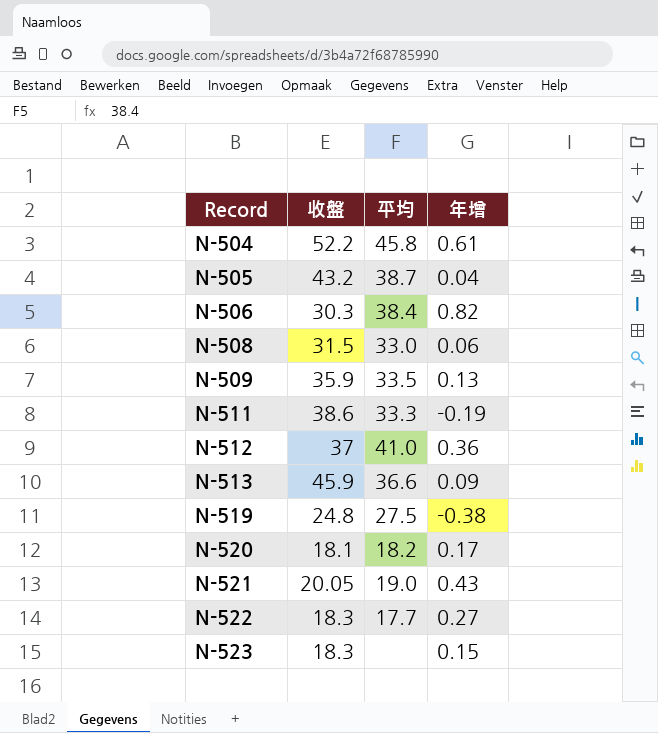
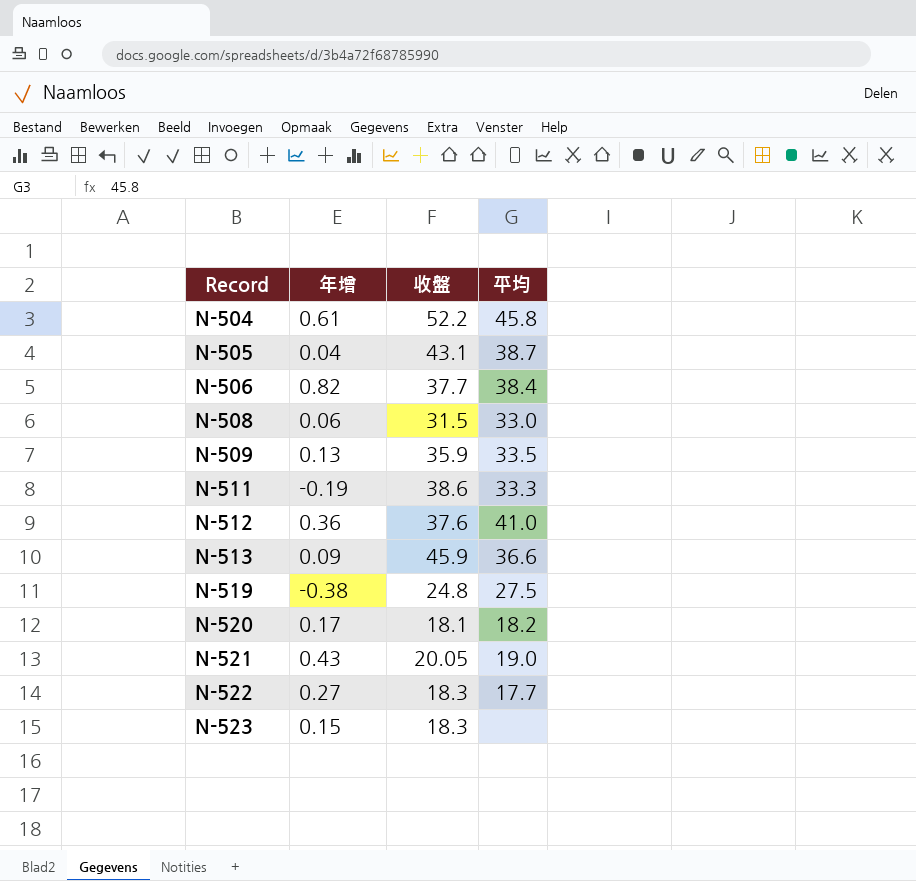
column 年增 | position: 4 -> 2
N-505 | 收盤: 43.2 -> 43.1
N-506 | 收盤: 30.3 -> 37.7
N-512 | 收盤: 37 -> 37.6

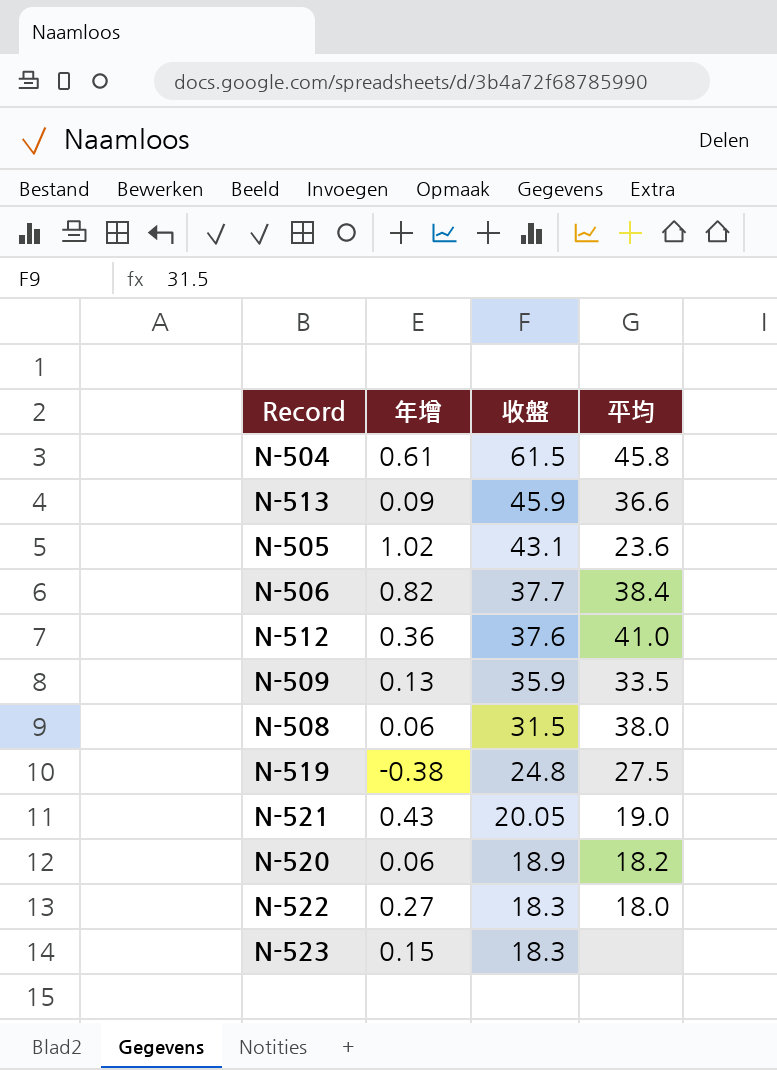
row order: Record ascending -> 收盤 descending
row N-511: -0.19 | 38.6 | 33.3 -> none
N-504 | 收盤: 52.2 -> 61.5
N-505 | 年增: 0.04 -> 1.02
N-505 | 平均: 38.7 -> 23.6
N-508 | 平均: 33.0 -> 38.0
N-520 | 年增: 0.17 -> 0.06
N-520 | 收盤: 18.1 -> 18.9
N-522 | 平均: 17.7 -> 18.0

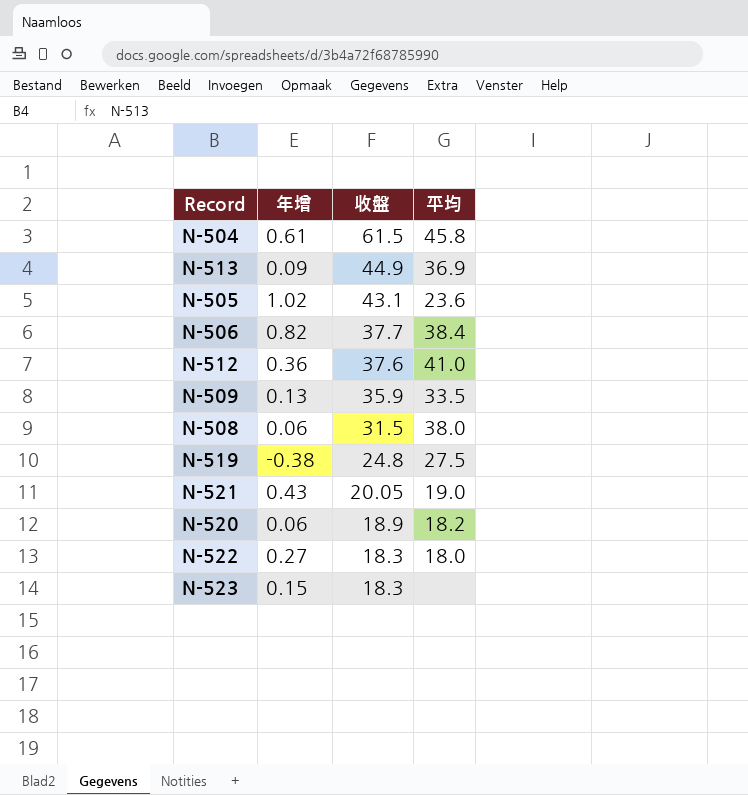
N-513 | 收盤: 45.9 -> 44.9
N-513 | 平均: 36.6 -> 36.9

